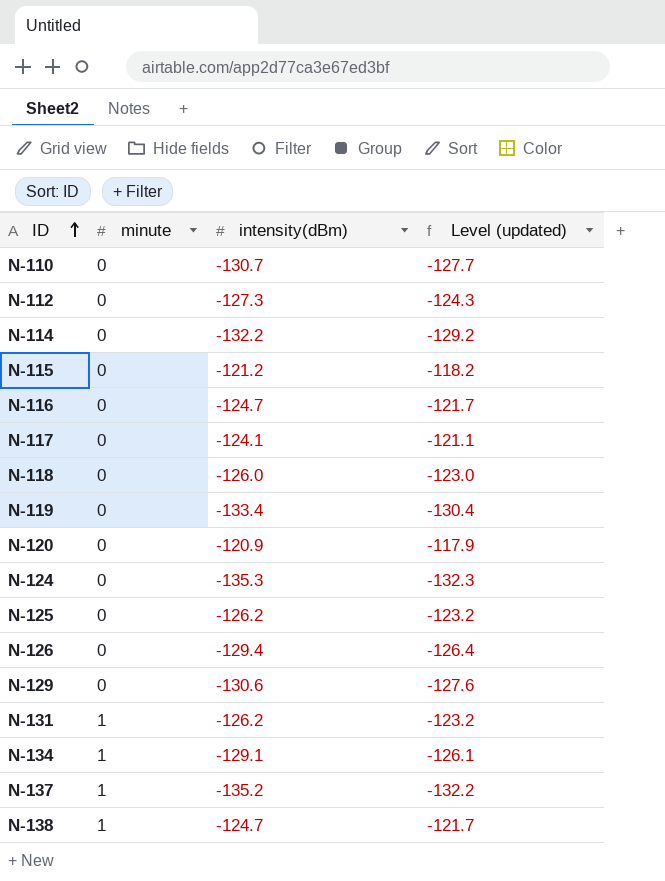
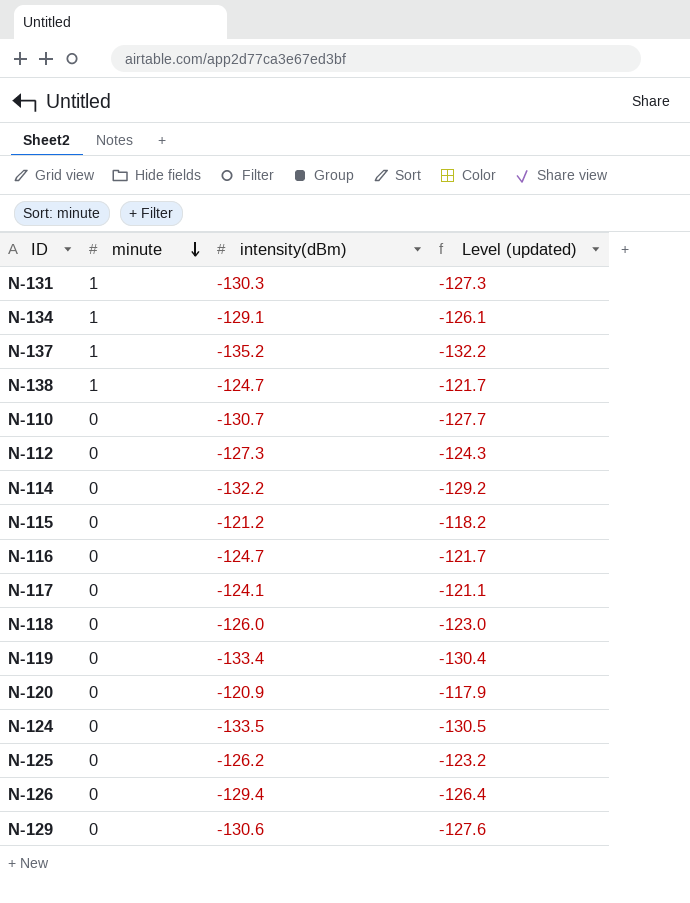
row order: ID ascending -> minute descending
N-131 | intensity(dBm): -126.2 -> -130.3
N-131 | Level (updated): -123.2 -> -127.3
N-124 | intensity(dBm): -135.3 -> -133.5
N-124 | Level (updated): -132.3 -> -130.5

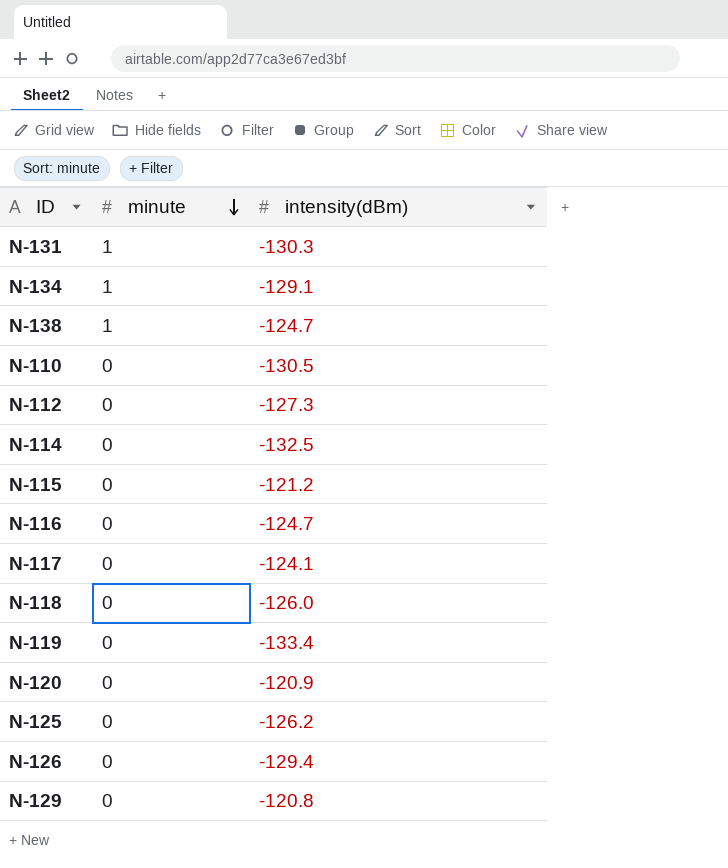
column Level (updated) | formula: [intensity(dBm)] + 3 -> none
row N-137: 1 | -135.2 | -132.2 -> none
row N-124: 0 | -133.5 | -130.5 -> none
N-110 | intensity(dBm): -130.7 -> -130.5
N-114 | intensity(dBm): -132.2 -> -132.5
N-129 | intensity(dBm): -130.6 -> -120.8

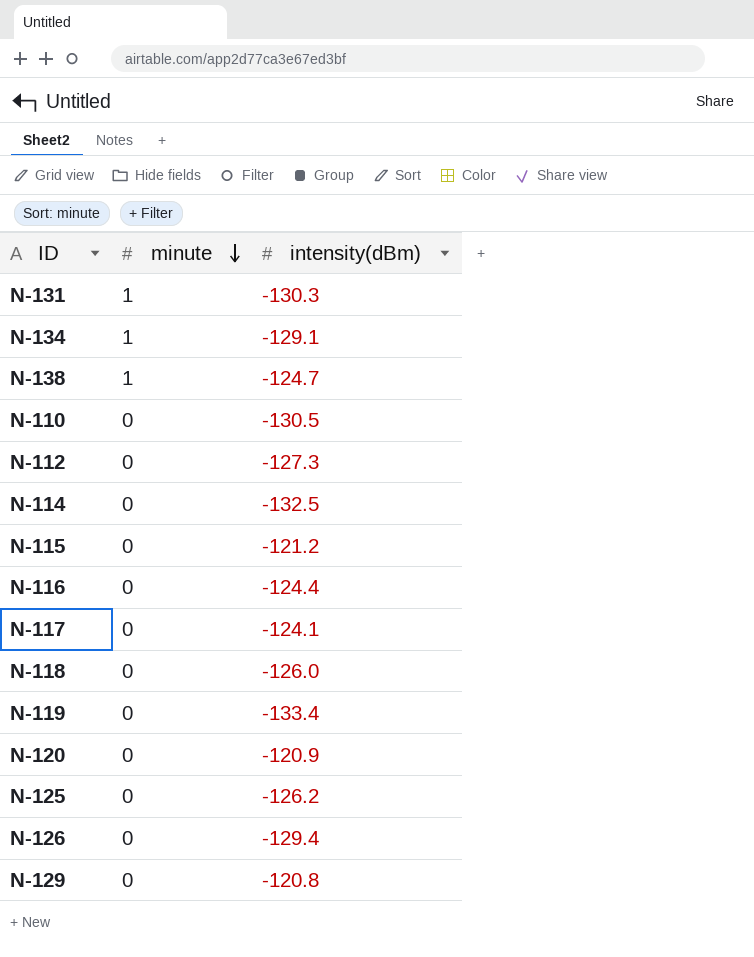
N-116 | intensity(dBm): -124.7 -> -124.4

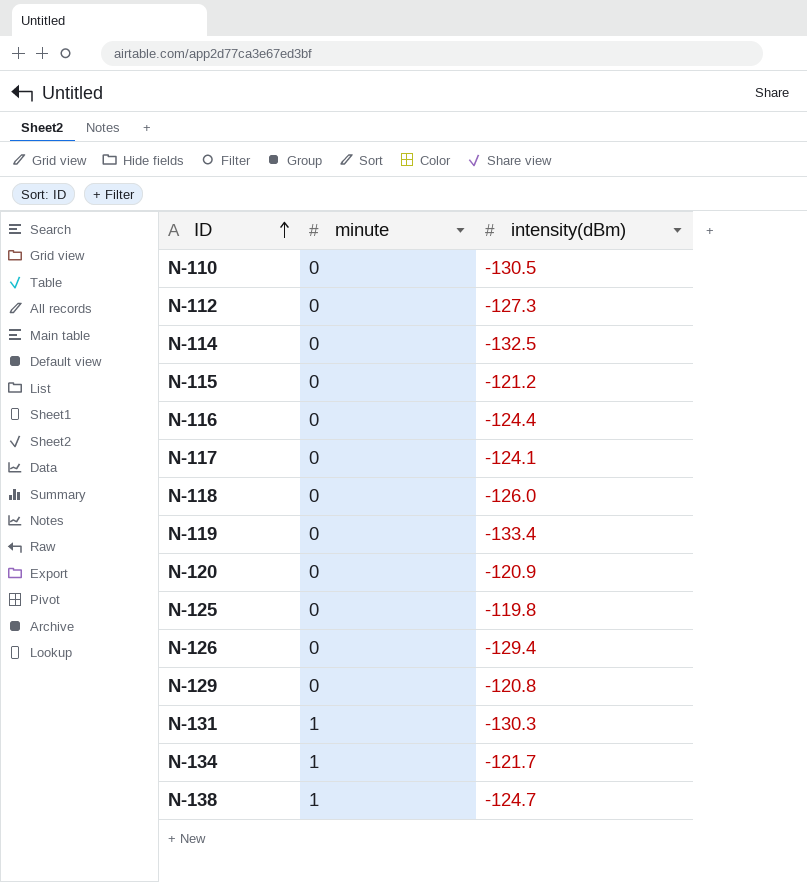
row order: minute descending -> ID ascending
N-125 | intensity(dBm): -126.2 -> -119.8
N-134 | intensity(dBm): -129.1 -> -121.7

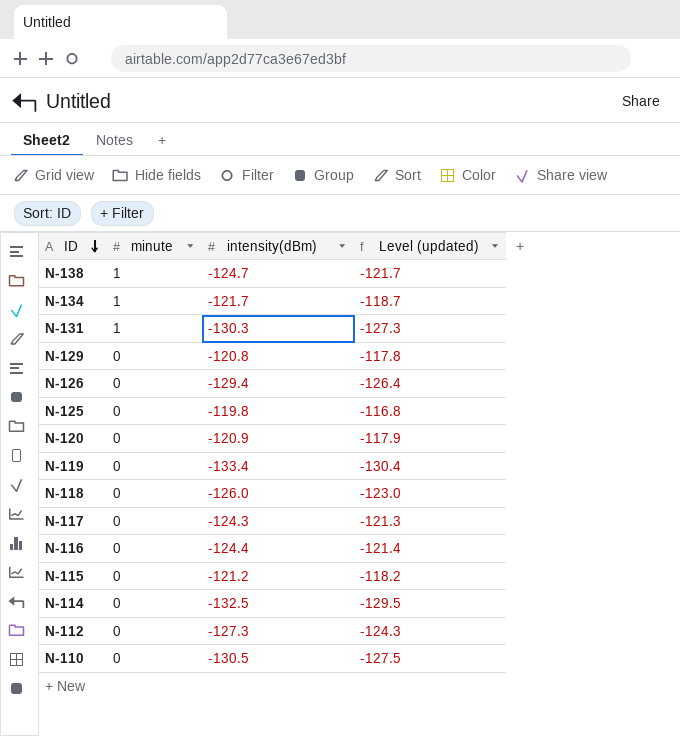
row order: ID ascending -> ID descending
column Level (updated) | formula: none -> [intensity(dBm)] + 3
N-117 | intensity(dBm): -124.1 -> -124.3

